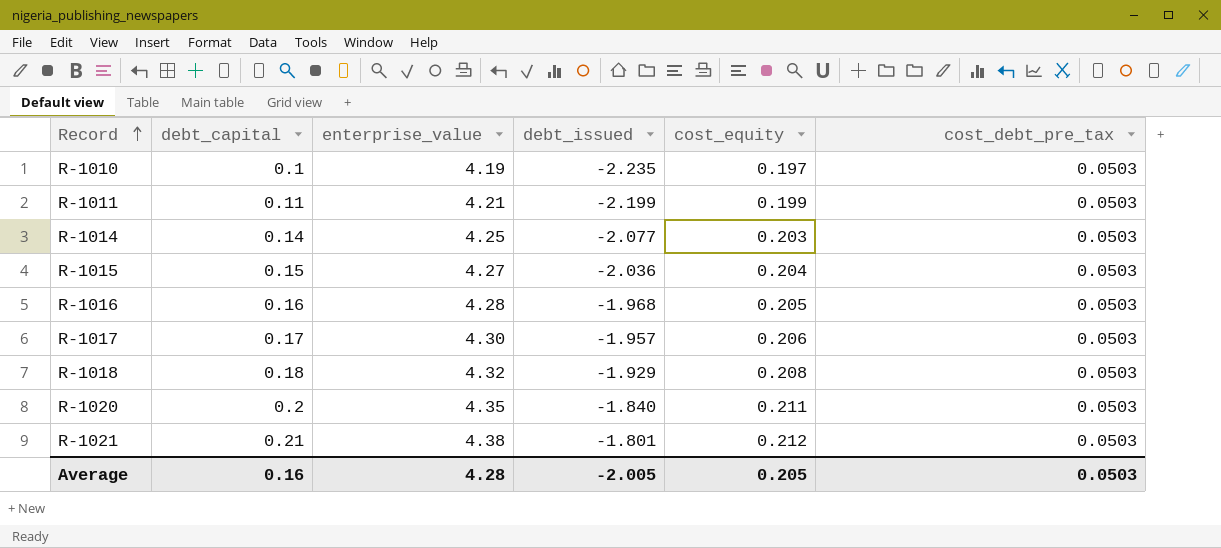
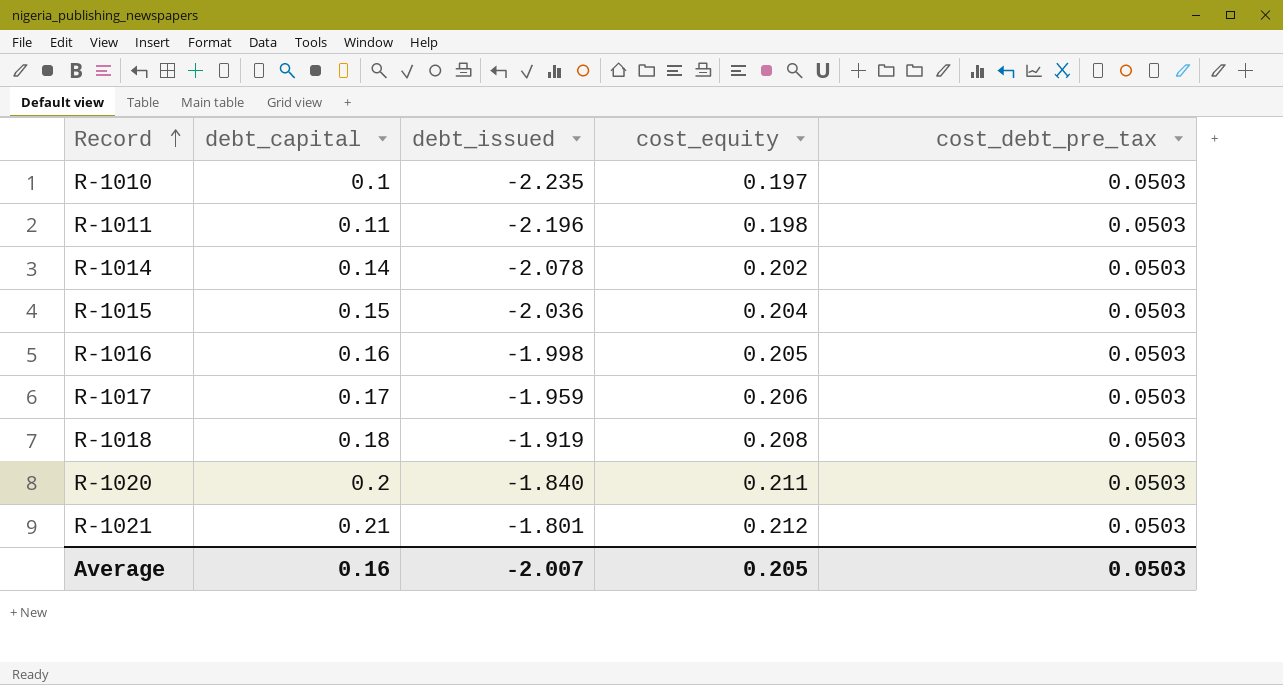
column enterprise_value | position: 3 -> none
R-1011 | debt_issued: -2.199 -> -2.196
R-1011 | cost_equity: 0.199 -> 0.198
R-1014 | debt_issued: -2.077 -> -2.078
R-1014 | cost_equity: 0.203 -> 0.202
R-1016 | debt_issued: -1.968 -> -1.998
R-1017 | debt_issued: -1.957 -> -1.959
R-1018 | debt_issued: -1.929 -> -1.919
Average | debt_issued: -2.005 -> -2.007

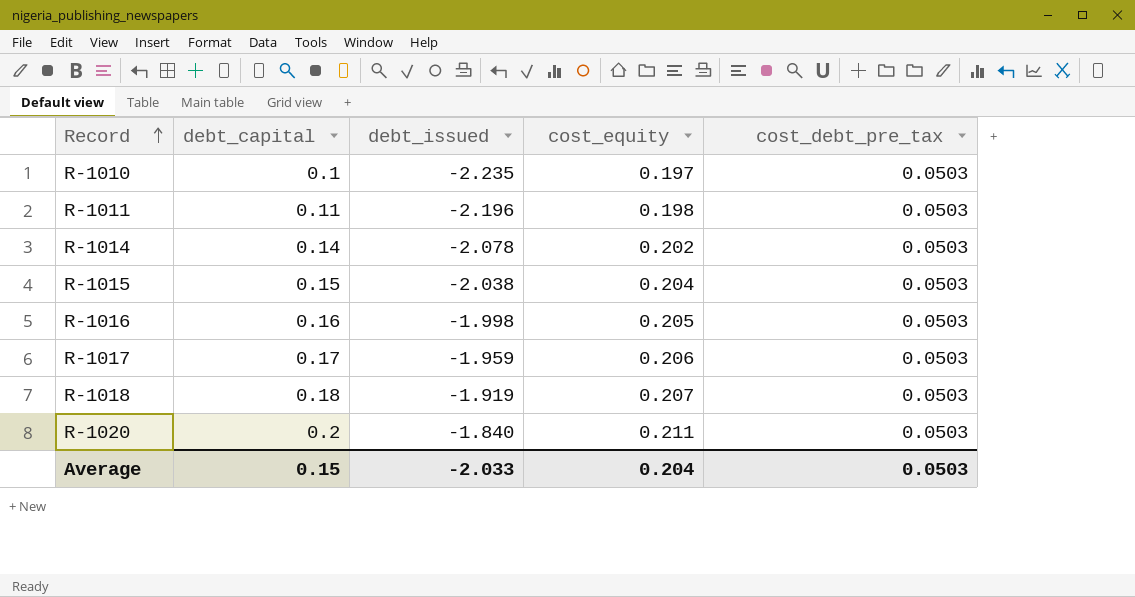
row R-1021: 0.21 | -1.801 | 0.212 | 0.0503 -> none
R-1015 | debt_issued: -2.036 -> -2.038
R-1018 | cost_equity: 0.208 -> 0.207
Average | debt_capital: 0.16 -> 0.15
Average | debt_issued: -2.007 -> -2.033
Average | cost_equity: 0.205 -> 0.204

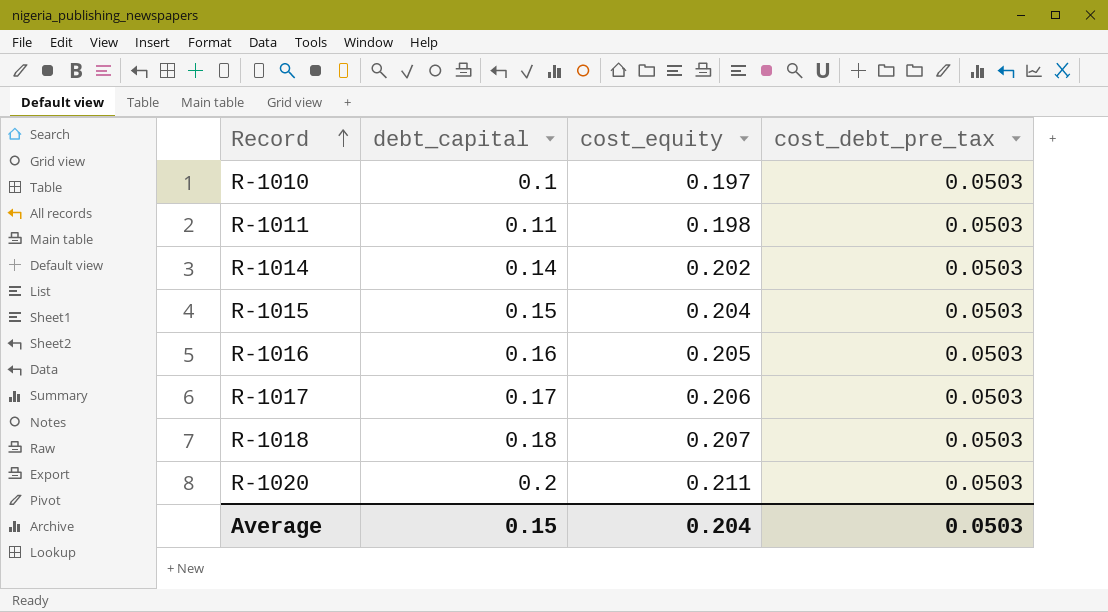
column debt_issued | position: 3 -> none

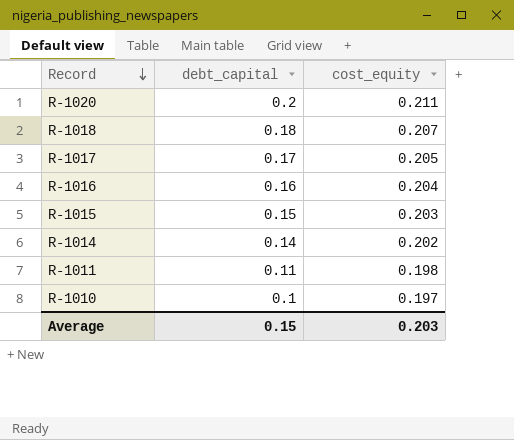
row order: Record ascending -> Record descending
column cost_debt_pre_tax | position: 4 -> none
R-1017 | cost_equity: 0.206 -> 0.205
R-1016 | cost_equity: 0.205 -> 0.204
R-1015 | cost_equity: 0.204 -> 0.203
Average | cost_equity: 0.204 -> 0.203

